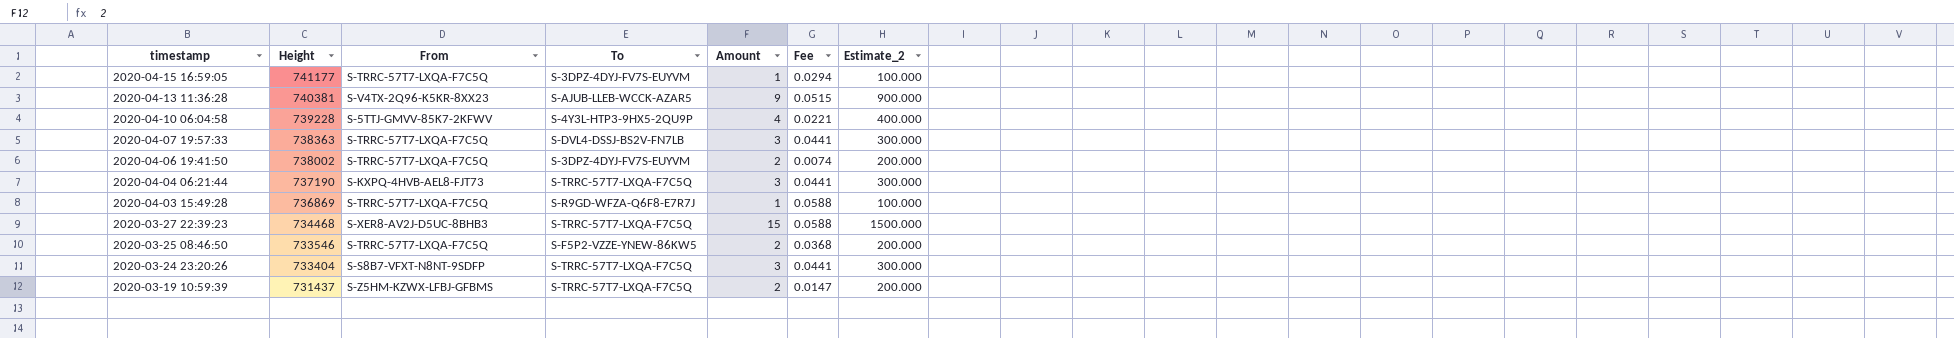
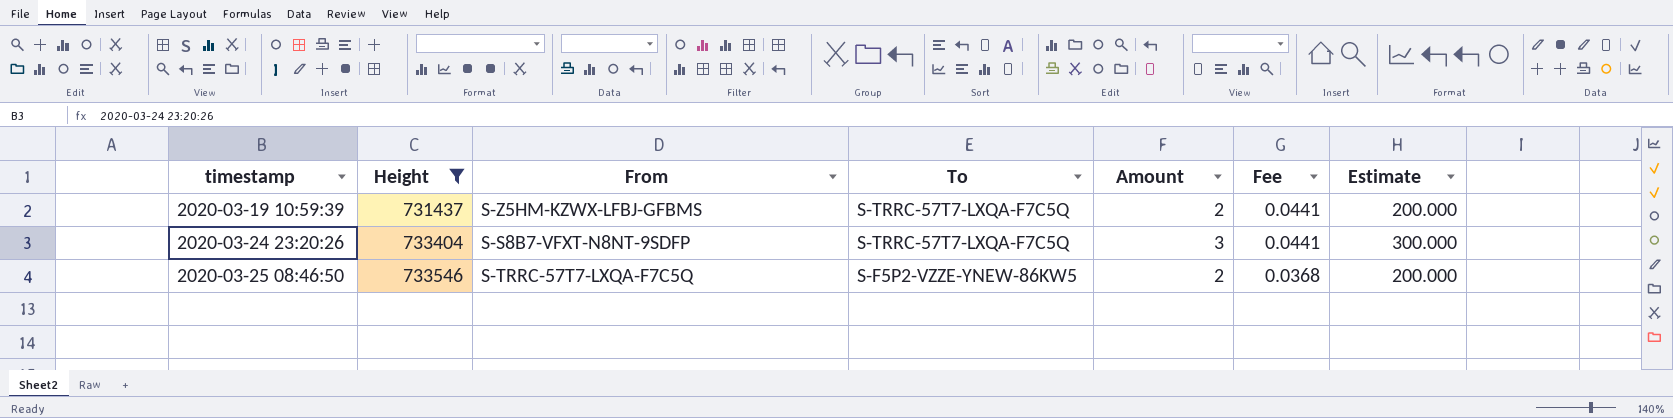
filter: none -> Height <= 733546
row order: timestamp descending -> timestamp ascending
column name: Estimate_2 -> Estimate
2020-03-19 10:59:39 | Fee: 0.0147 -> 0.0441

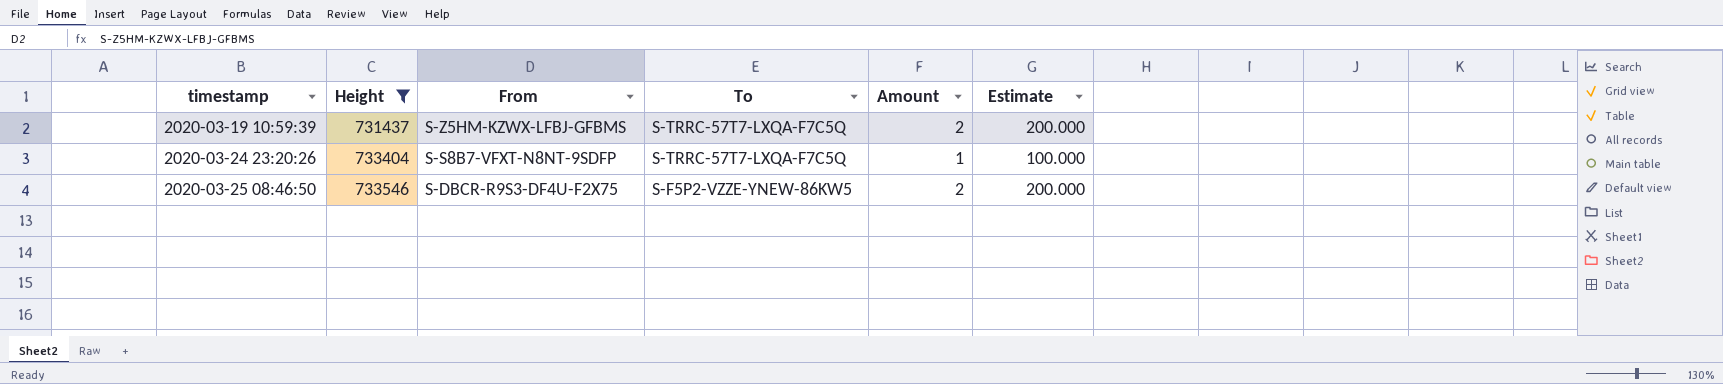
column Fee | position: 6 -> none
2020-03-24 23:20:26 | Amount: 3 -> 1
2020-03-24 23:20:26 | Estimate: 300.000 -> 100.000
2020-03-25 08:46:50 | From: S-TRRC-57T7-LXQA-F7C5Q -> S-DBCR-R9S3-DF4U-F2X75

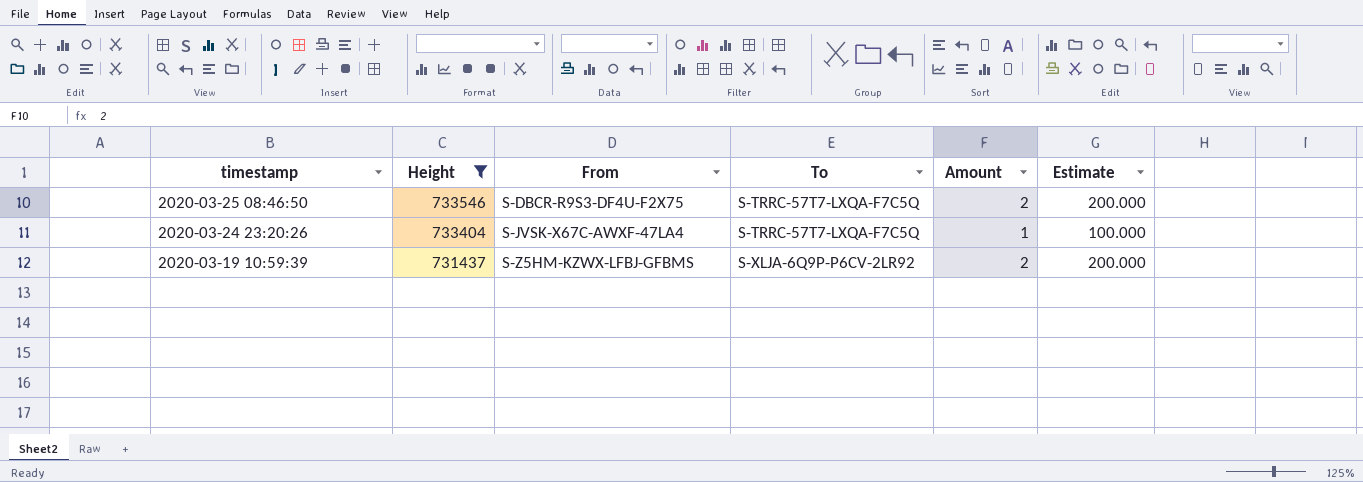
row order: timestamp ascending -> timestamp descending
2020-03-25 08:46:50 | To: S-F5P2-VZZE-YNEW-86KW5 -> S-TRRC-57T7-LXQA-F7C5Q
2020-03-24 23:20:26 | From: S-S8B7-VFXT-N8NT-9SDFP -> S-JVSK-X67C-AWXF-47LA4
2020-03-19 10:59:39 | To: S-TRRC-57T7-LXQA-F7C5Q -> S-XLJA-6Q9P-P6CV-2LR92

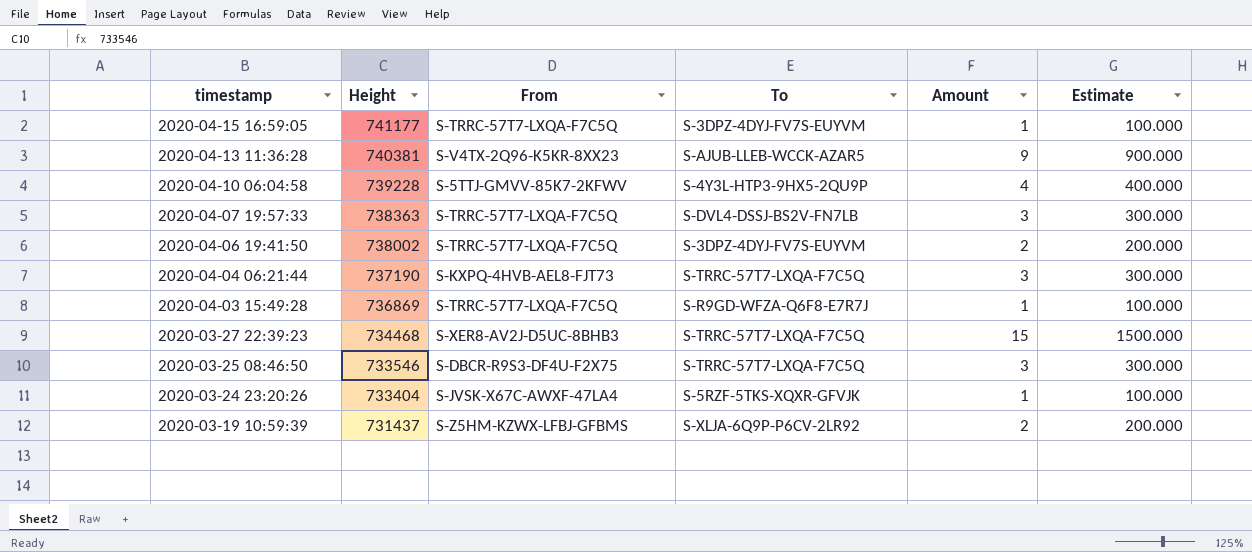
filter: Height <= 733546 -> none
2020-03-25 08:46:50 | Amount: 2 -> 3
2020-03-25 08:46:50 | Estimate: 200.000 -> 300.000
2020-03-24 23:20:26 | To: S-TRRC-57T7-LXQA-F7C5Q -> S-5RZF-5TKS-XQXR-GFVJK

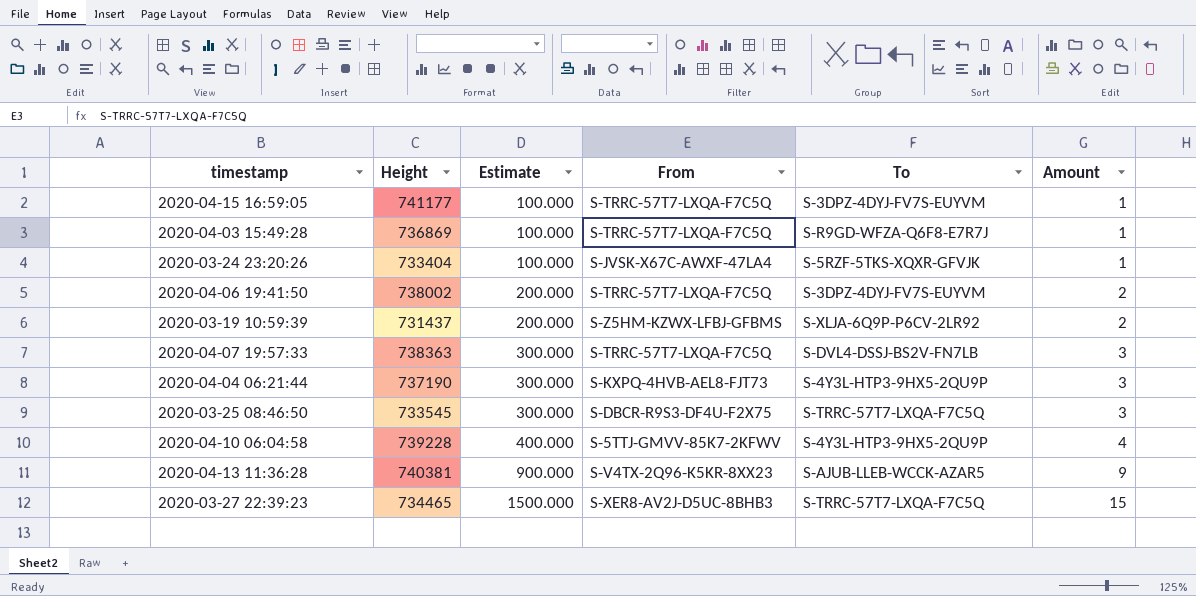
row order: timestamp descending -> Estimate ascending
column Estimate | position: 6 -> 3
2020-04-04 06:21:44 | To: S-TRRC-57T7-LXQA-F7C5Q -> S-4Y3L-HTP3-9HX5-2QU9P
2020-03-25 08:46:50 | Height: 733546 -> 733545
2020-03-27 22:39:23 | Height: 734468 -> 734465

